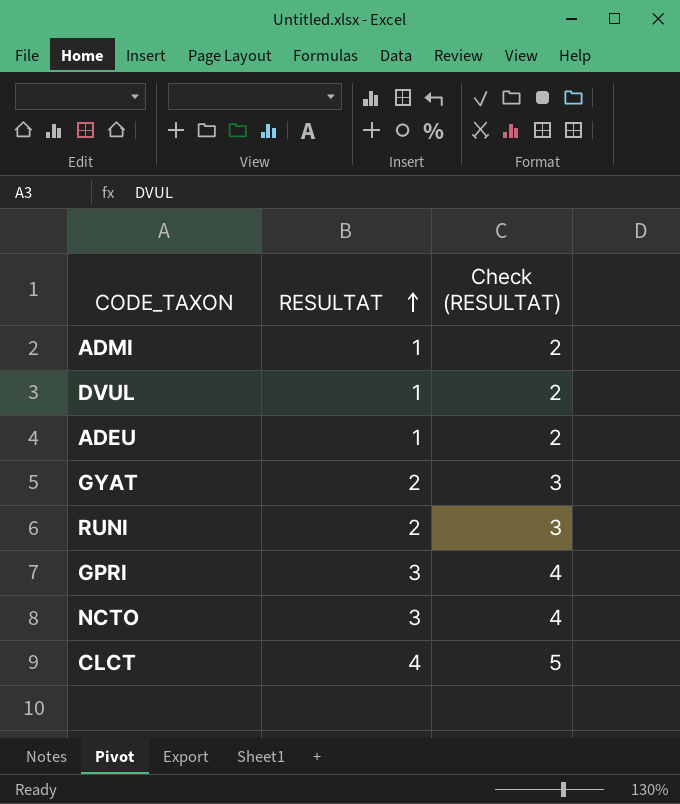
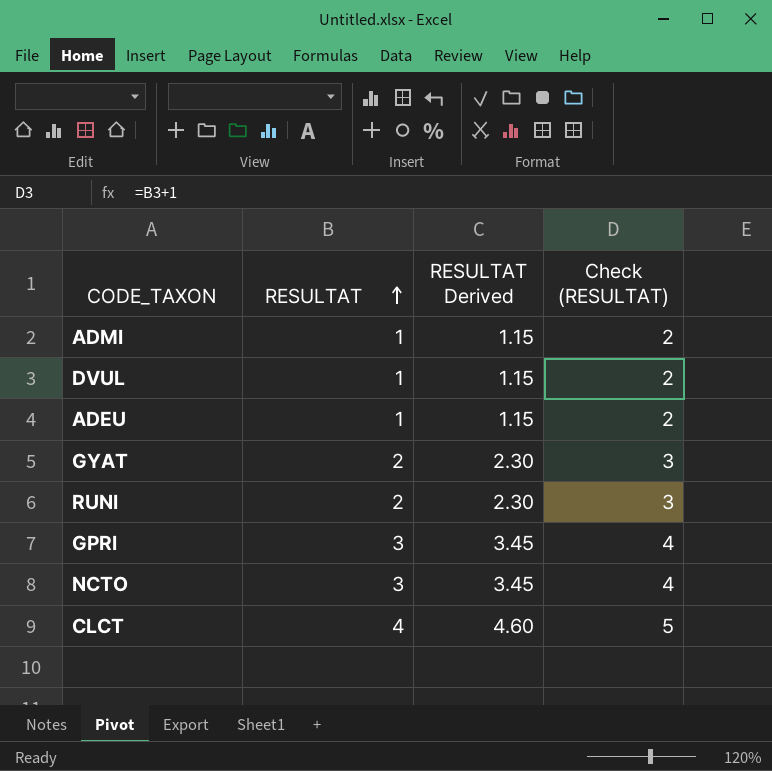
column RESULTAT Derived | formula: none -> [RESULTAT] * 1.15

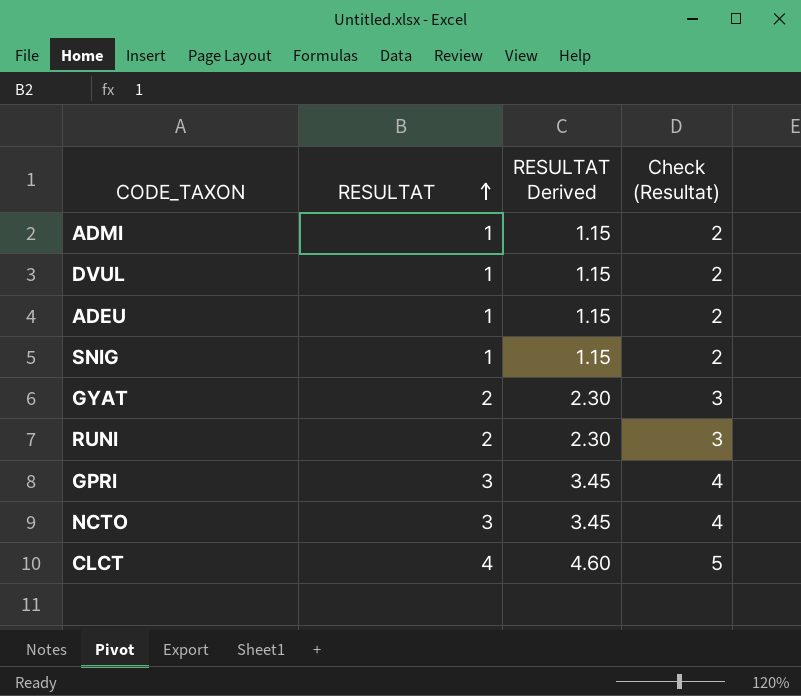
column name: Check (RESULTAT) -> Check (Resultat)
row SNIG: none -> 1 | 1.15 | 2

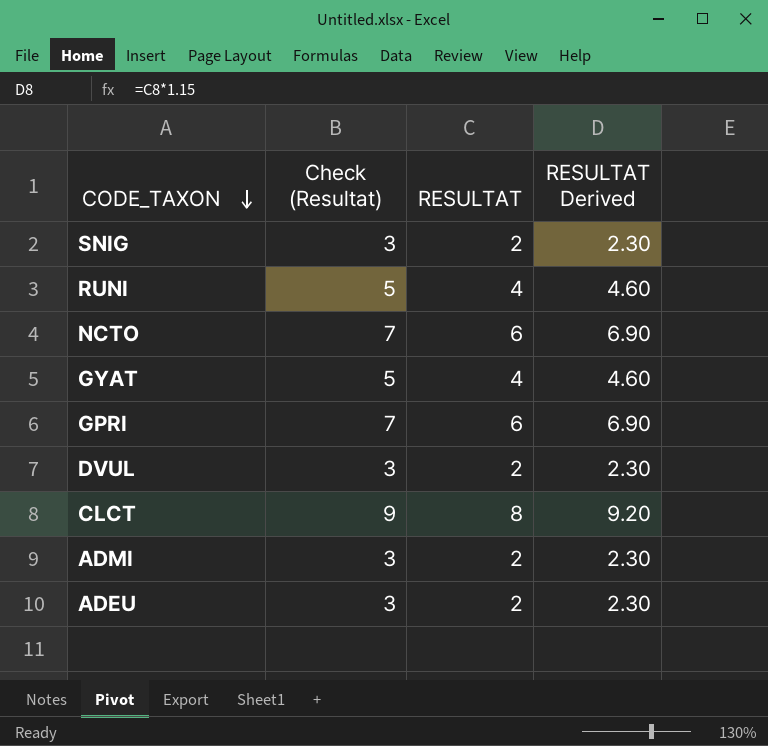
row order: RESULTAT ascending -> CODE_TAXON descending
column Check (Resultat) | position: 4 -> 2
SNIG | Check (Resultat): 2 -> 3
SNIG | RESULTAT: 1 -> 2
SNIG | RESULTAT Derived: 1.15 -> 2.30
RUNI | Check (Resultat): 3 -> 5
RUNI | RESULTAT: 2 -> 4
RUNI | RESULTAT Derived: 2.30 -> 4.60
NCTO | Check (Resultat): 4 -> 7
NCTO | RESULTAT: 3 -> 6
NCTO | RESULTAT Derived: 3.45 -> 6.90
GYAT | Check (Resultat): 3 -> 5
GYAT | RESULTAT: 2 -> 4
GYAT | RESULTAT Derived: 2.30 -> 4.60
GPRI | Check (Resultat): 4 -> 7
GPRI | RESULTAT: 3 -> 6
GPRI | RESULTAT Derived: 3.45 -> 6.90
DVUL | Check (Resultat): 2 -> 3
DVUL | RESULTAT: 1 -> 2
DVUL | RESULTAT Derived: 1.15 -> 2.30
CLCT | Check (Resultat): 5 -> 9
CLCT | RESULTAT: 4 -> 8
CLCT | RESULTAT Derived: 4.60 -> 9.20
ADMI | Check (Resultat): 2 -> 3
ADMI | RESULTAT: 1 -> 2
ADMI | RESULTAT Derived: 1.15 -> 2.30
ADEU | Check (Resultat): 2 -> 3
ADEU | RESULTAT: 1 -> 2
ADEU | RESULTAT Derived: 1.15 -> 2.30

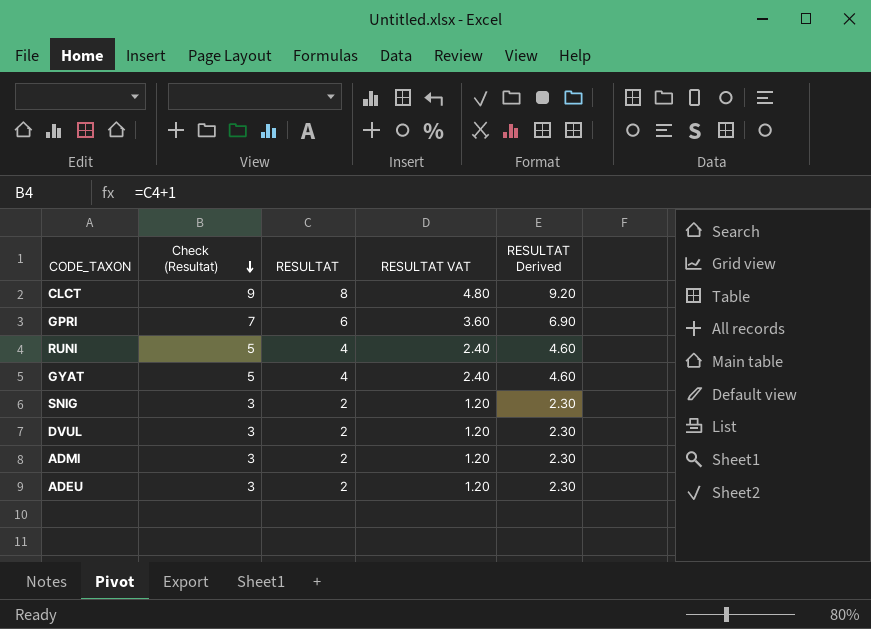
row order: CODE_TAXON descending -> Check (Resultat) descending
column RESULTAT VAT | formula: none -> [RESULTAT] * 0.6
row NCTO: 7 | 6 | 6.90 -> none

